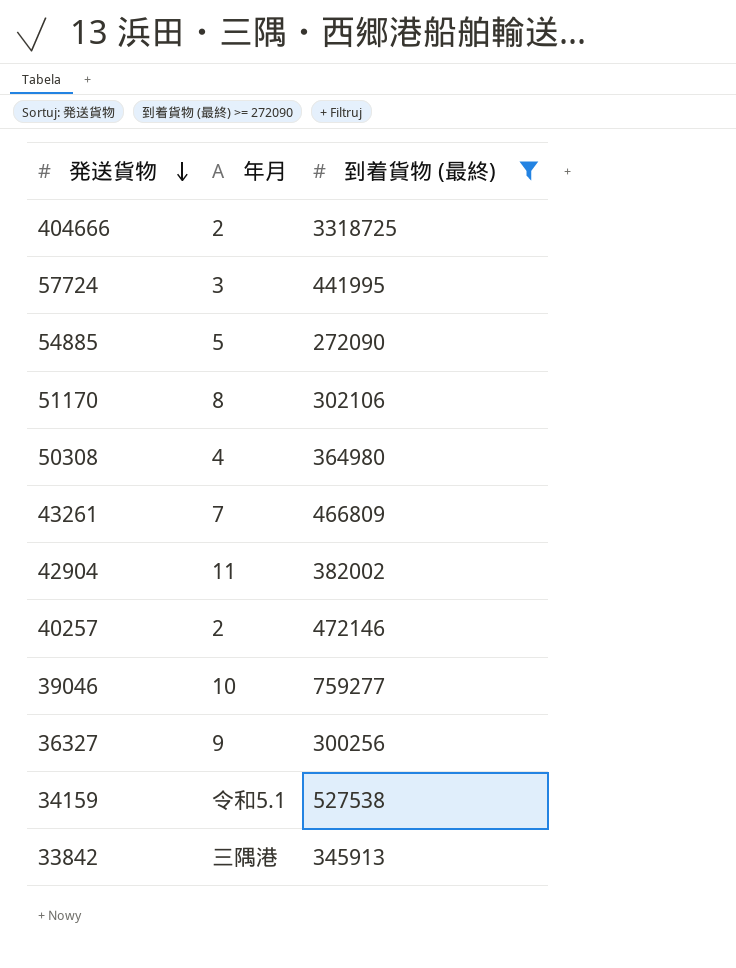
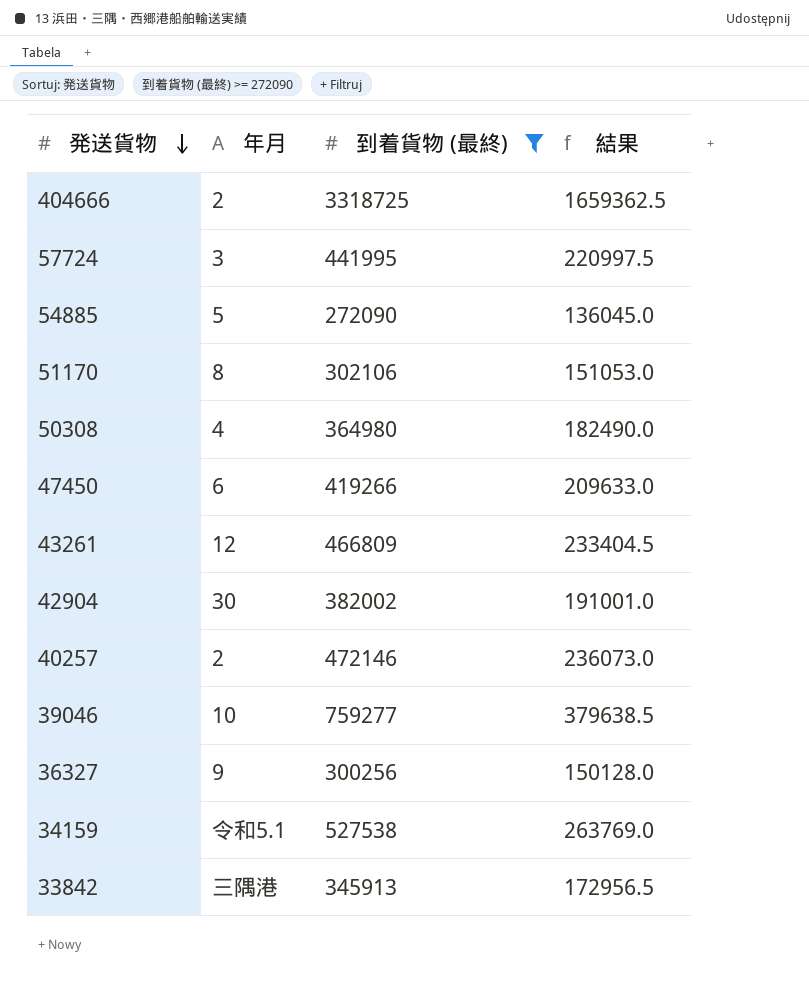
column 結果 | formula: none -> [到着貨物 (最終)] * 0.5
row 47450: none -> 6 | 419266 | 209633.0
43261 | 年月: 7 -> 12
42904 | 年月: 11 -> 30

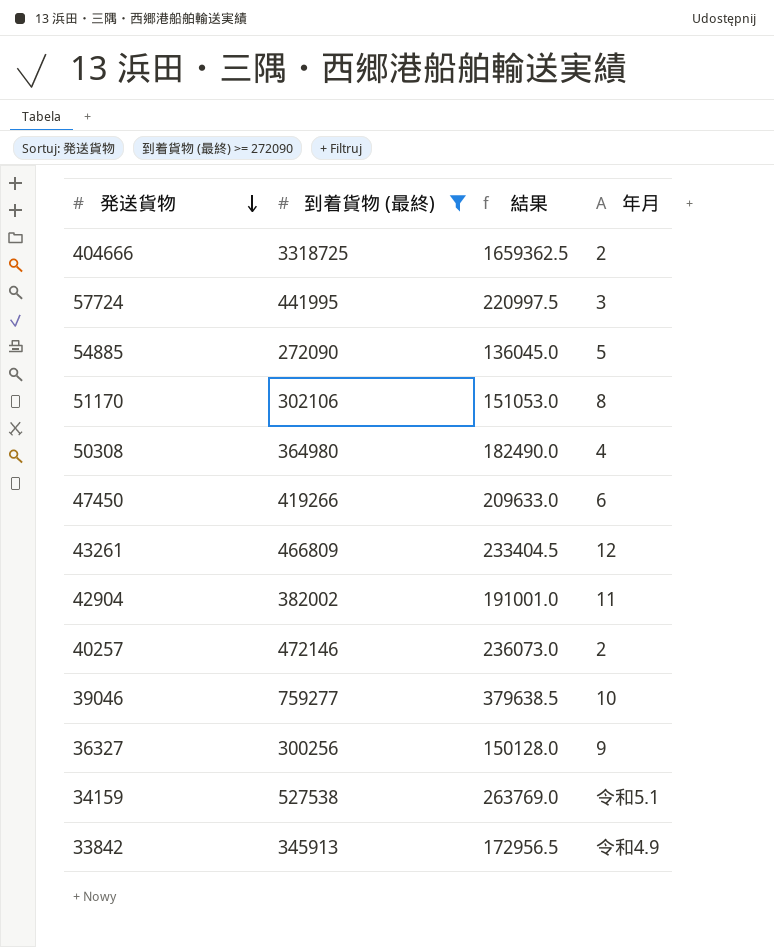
column 年月 | position: 2 -> 4
42904 | 年月: 30 -> 11
33842 | 年月: 三隅港 -> 令和4.9

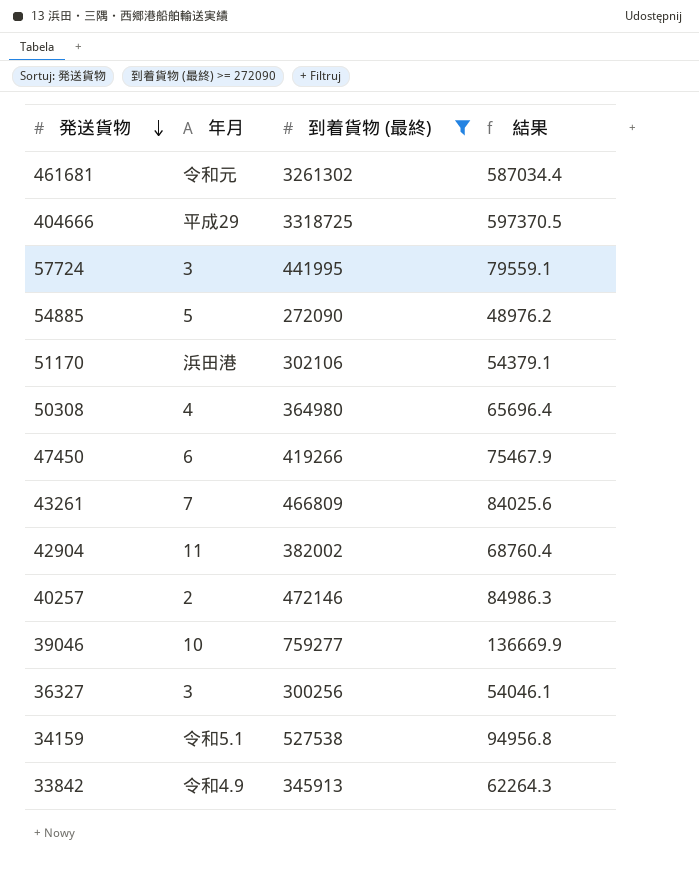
column 年月 | position: 4 -> 2
column 結果 | formula: [到着貨物 (最終)] * 0.5 -> [到着貨物 (最終)] * 0.18
row 461681: none -> 令和元 | 3261302 | 587034.4
404666 | 年月: 2 -> 平成29
51170 | 年月: 8 -> 浜田港
43261 | 年月: 12 -> 7
36327 | 年月: 9 -> 3

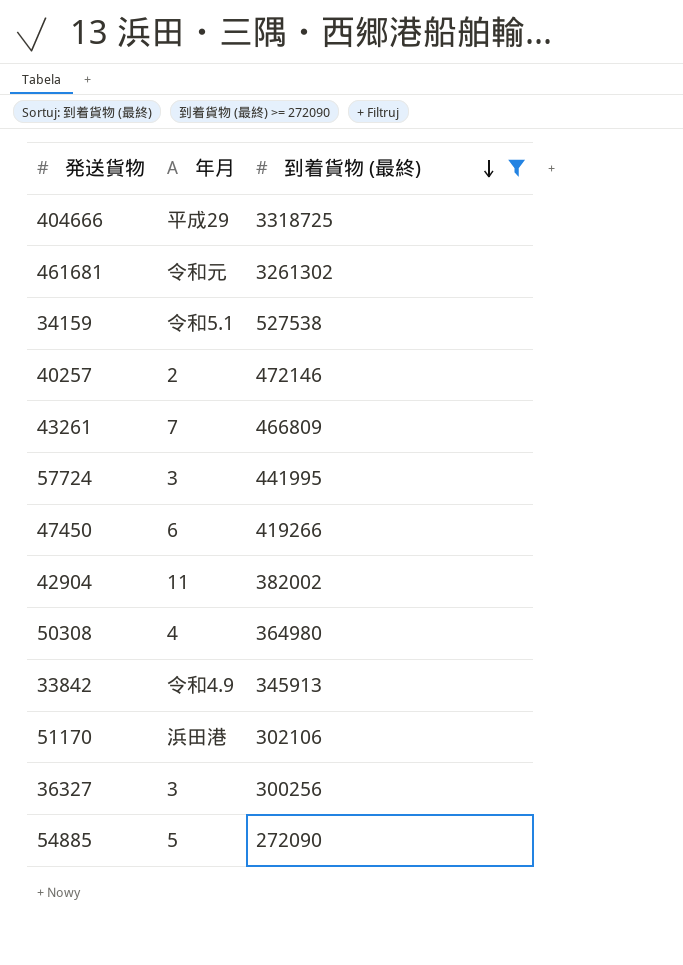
row order: 発送貨物 descending -> 到着貨物 (最終) descending
column 結果 | formula: [到着貨物 (最終)] * 0.18 -> none
row 39046: 10 | 759277 | 136669.9 -> none

